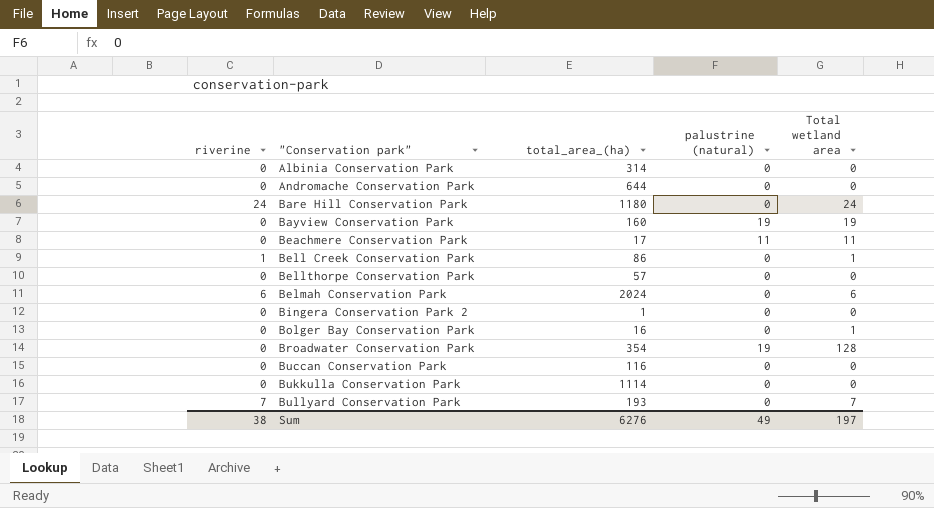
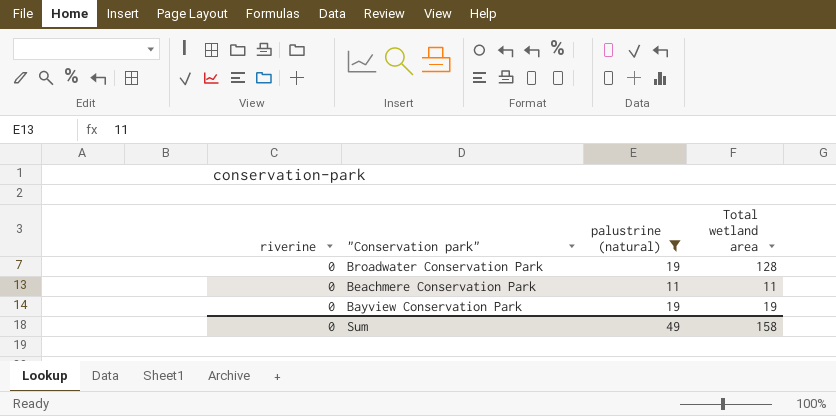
filter: none -> palustrine (natural) != 0
row order: "Conservation park" ascending -> "Conservation park" descending
column total_area_(ha) | position: 3 -> none
Sum | riverine: 38 -> 0
Sum | Total wetland area: 197 -> 158

